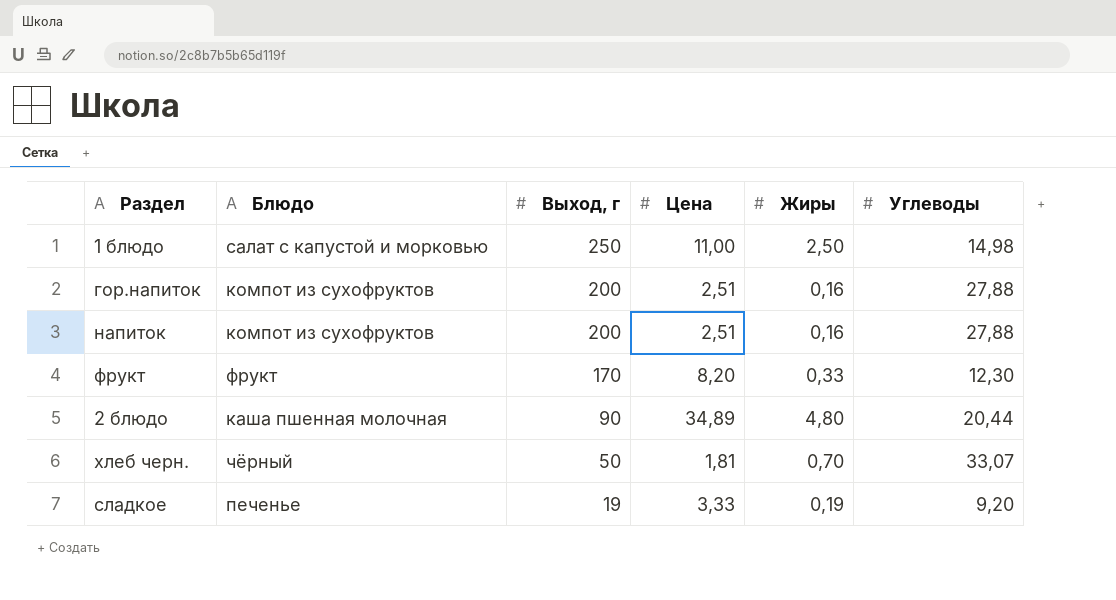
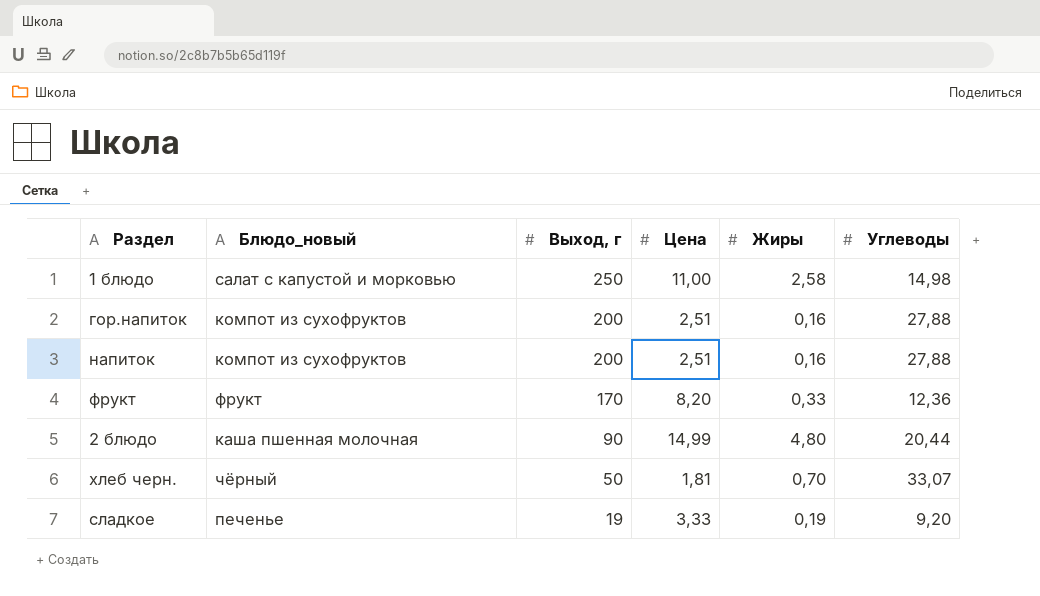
column name: Блюдо -> Блюдо_новый
1 блюдо | Жиры: 2,50 -> 2,58
фрукт | Углеводы: 12,30 -> 12,36
2 блюдо | Цена: 34,89 -> 14,99

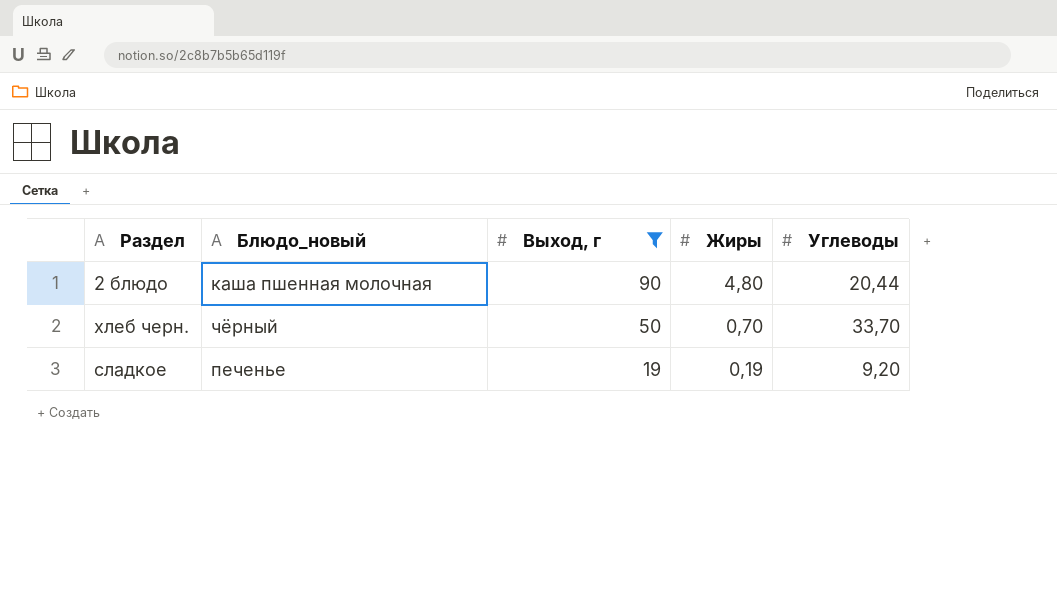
filter: none -> Выход, г <= 90
column Цена | position: 4 -> none
хлеб черн. | Углеводы: 33,07 -> 33,70

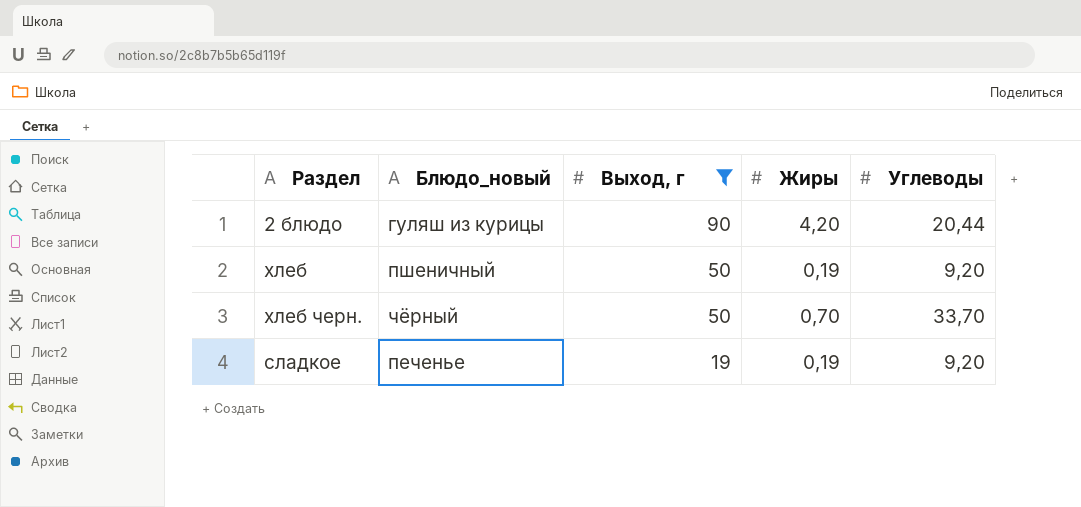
2 блюдо | Блюдо_новый: каша пшенная молочная -> гуляш из курицы
2 блюдо | Жиры: 4,80 -> 4,20
row хлеб: none -> пшеничный | 50 | 0,19 | 9,20

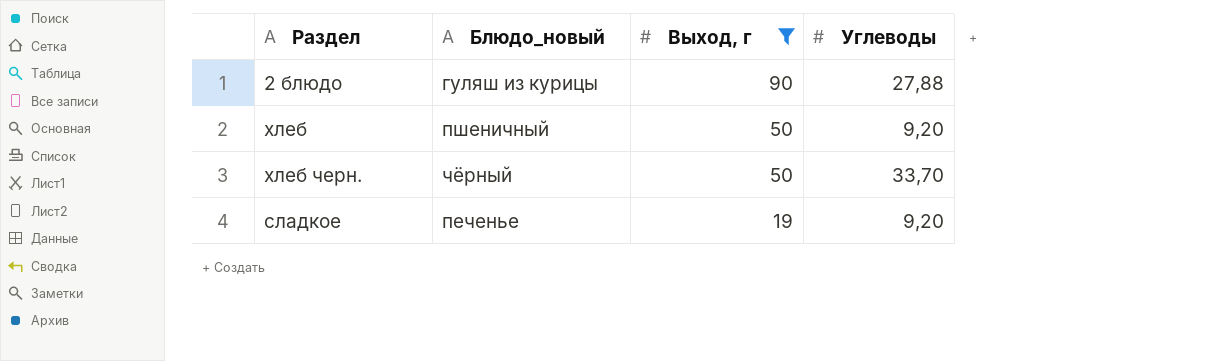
column Жиры | position: 4 -> none
2 блюдо | Углеводы: 20,44 -> 27,88

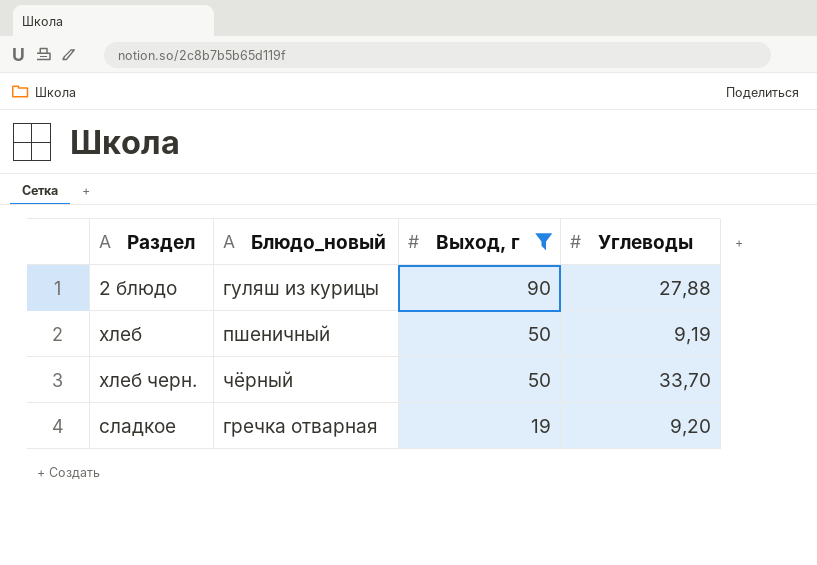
хлеб | Углеводы: 9,20 -> 9,19
сладкое | Блюдо_новый: печенье -> гречка отварная

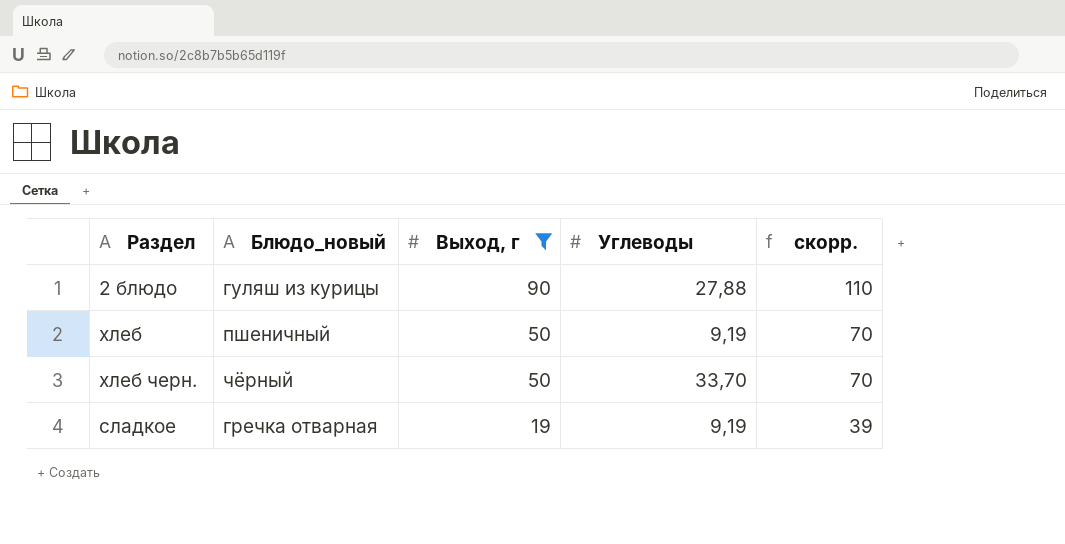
column скорр. | formula: none -> [Выход, г] + 20
сладкое | Углеводы: 9,20 -> 9,19

